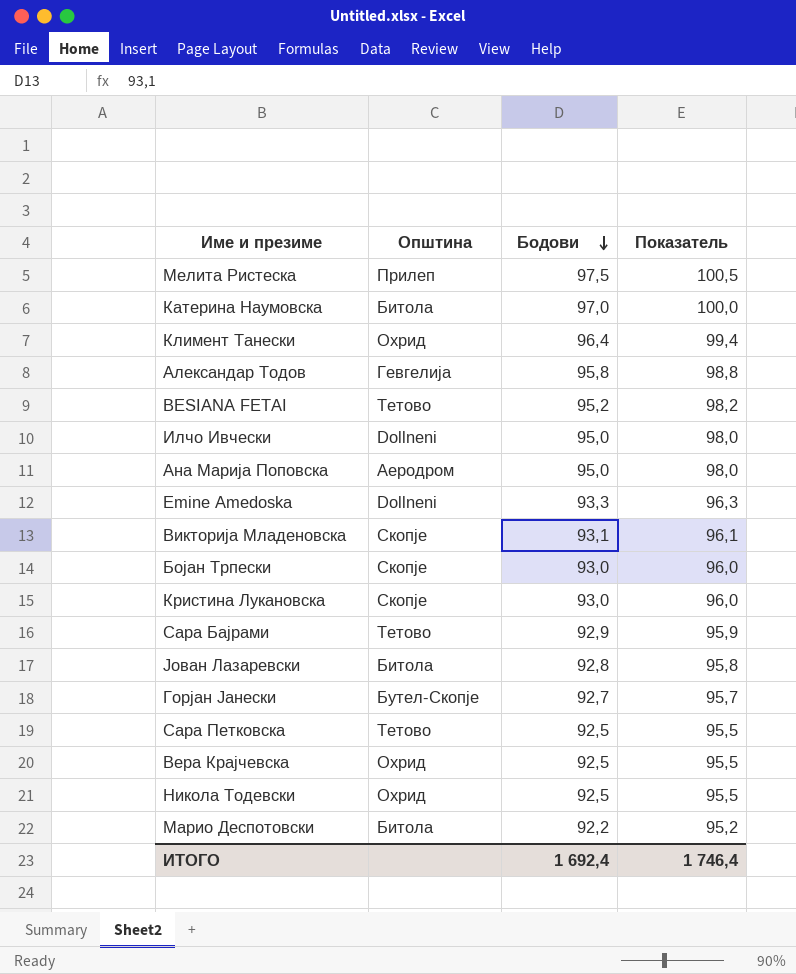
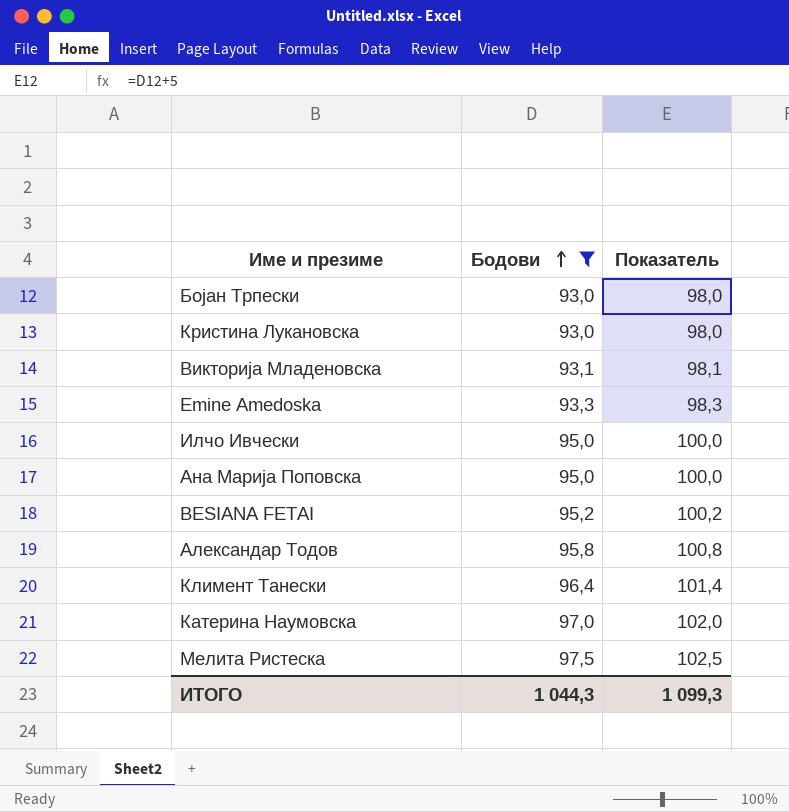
filter: none -> Бодови >= 93,0
row order: Бодови descending -> Бодови ascending
column Општина | position: 2 -> none
column Показатель | formula: [Бодови] + 3 -> [Бодови] + 5
ИТОГО | Бодови: 1 692,4 -> 1 044,3
ИТОГО | Показатель: 1 746,4 -> 1 099,3

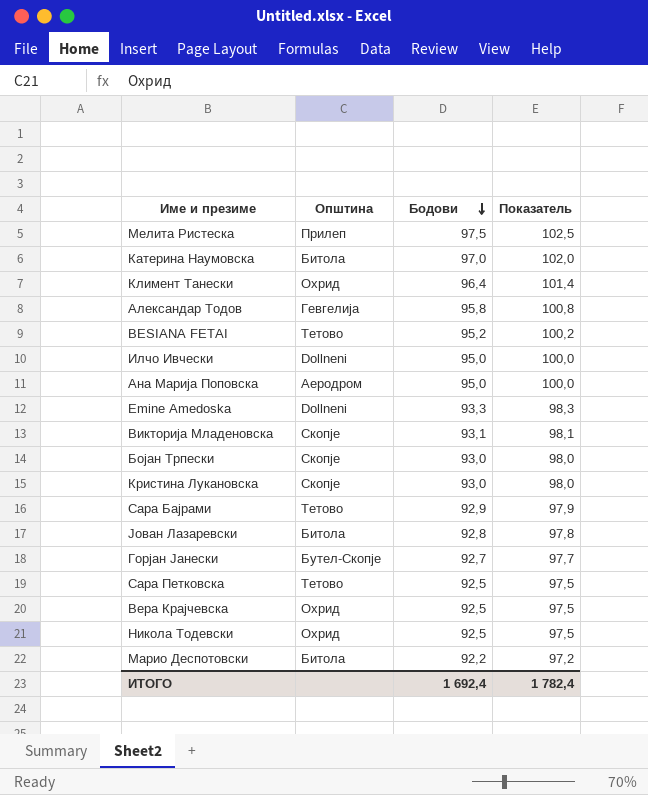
filter: Бодови >= 93,0 -> none
row order: Бодови ascending -> Бодови descending
column Општина | position: none -> 2
ИТОГО | Бодови: 1 044,3 -> 1 692,4
ИТОГО | Показатель: 1 099,3 -> 1 782,4

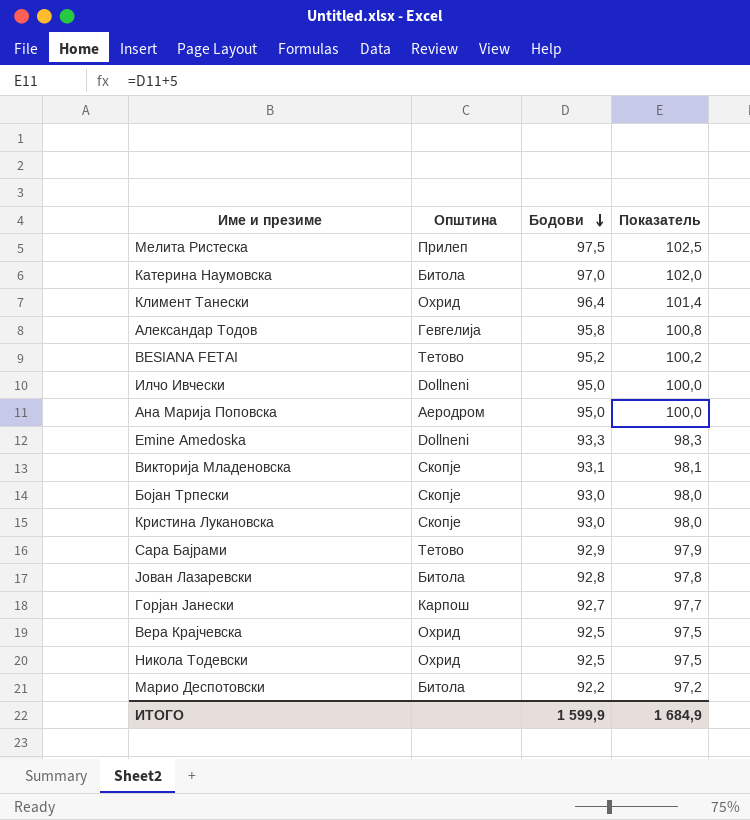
row Сара Петковска: Тетово | 92,5 | 97,5 -> none
Горјан Јанески | Општина: Бутел-Скопје -> Карпош
ИТОГО | Бодови: 1 692,4 -> 1 599,9
ИТОГО | Показатель: 1 782,4 -> 1 684,9

